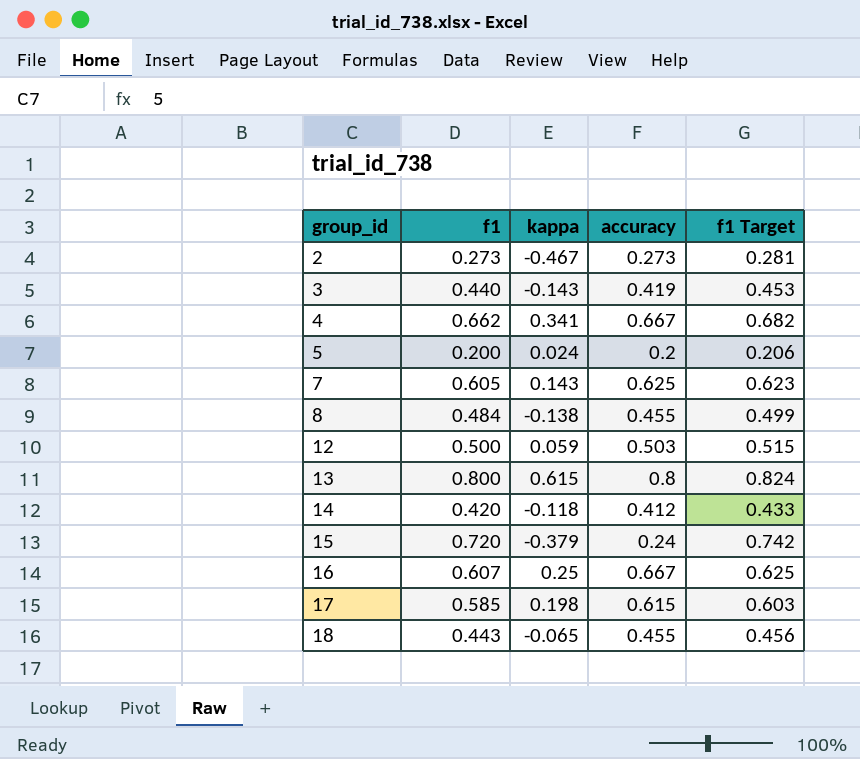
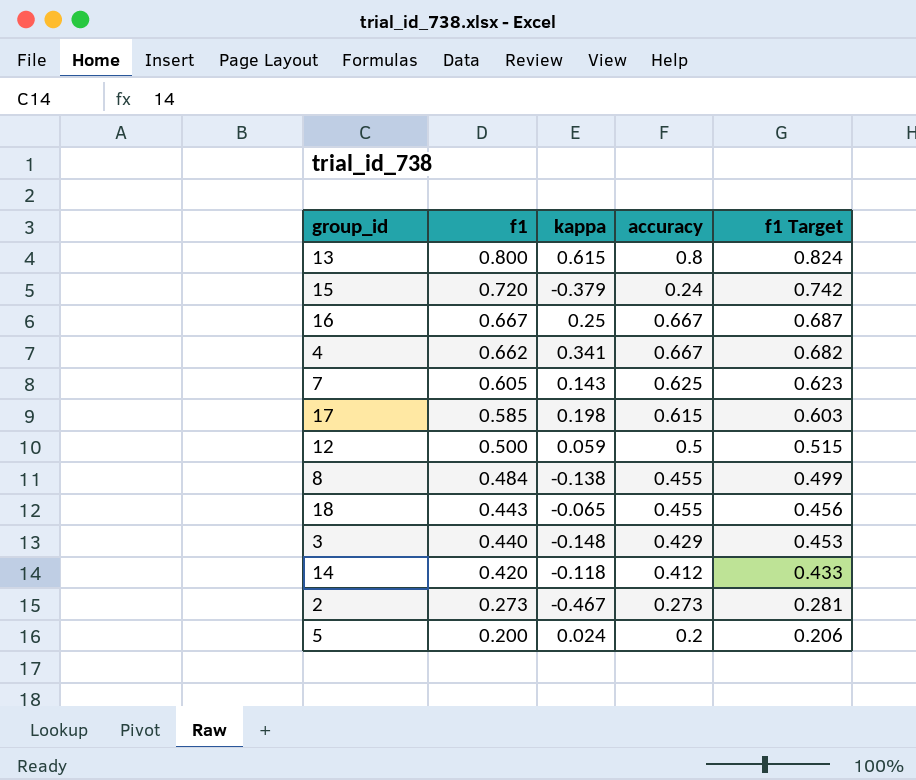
row order: group_id ascending -> f1 descending
16 | f1: 0.607 -> 0.667
16 | f1 Target: 0.625 -> 0.687
12 | accuracy: 0.503 -> 0.5
3 | kappa: -0.143 -> -0.148
3 | accuracy: 0.419 -> 0.429

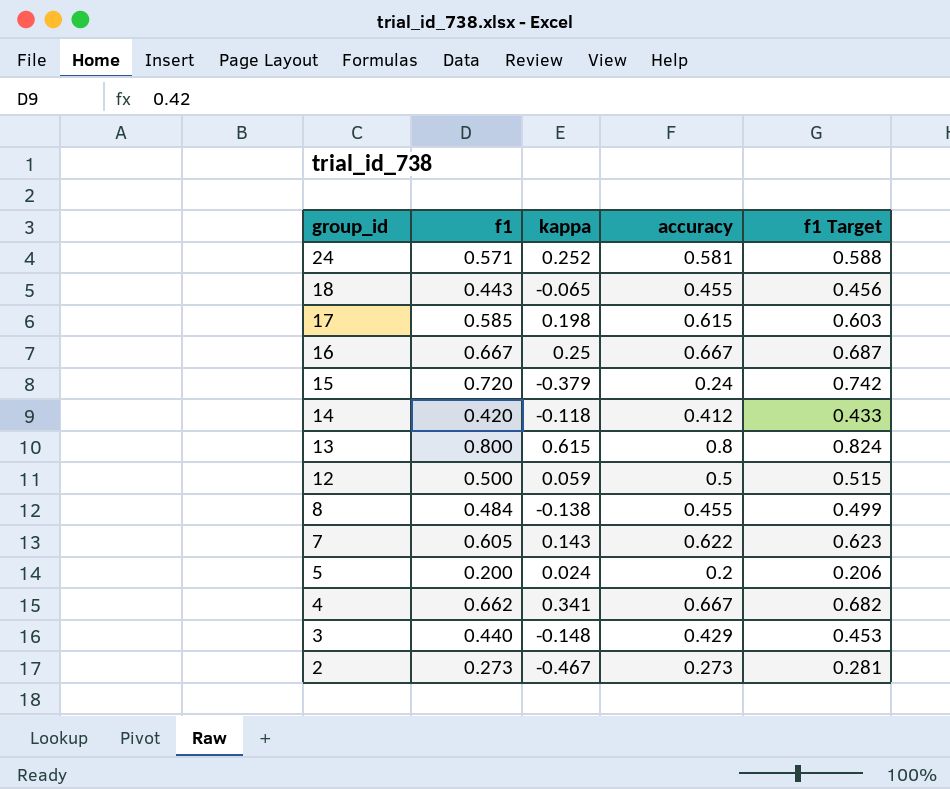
row order: f1 descending -> group_id descending
row 24: none -> 0.571 | 0.252 | 0.581 | 0.588
7 | accuracy: 0.625 -> 0.622

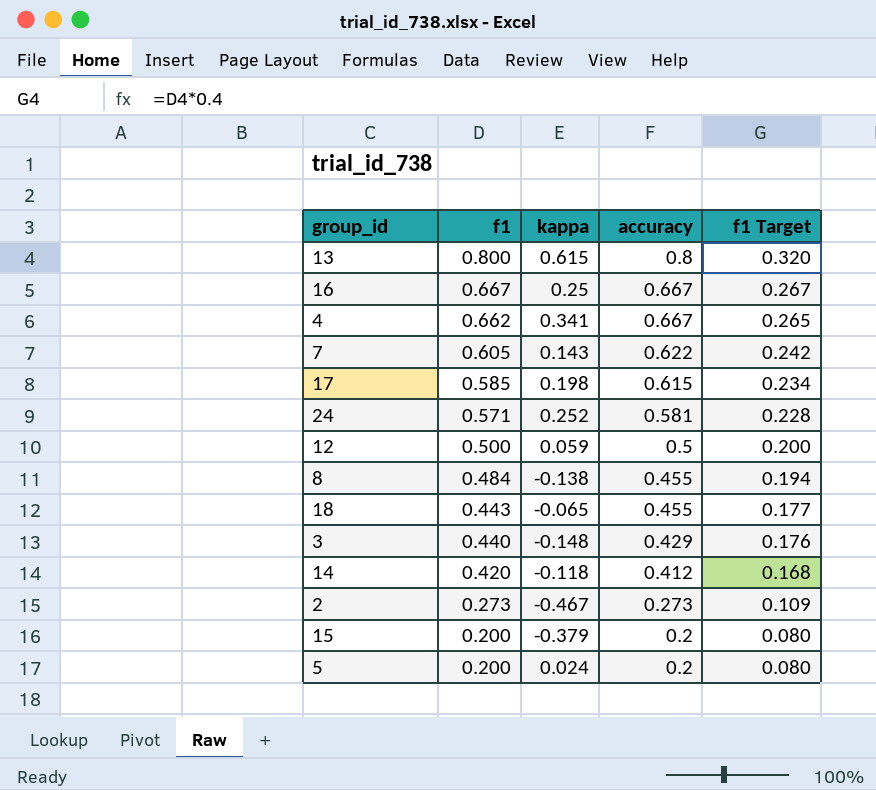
row order: group_id descending -> f1 descending
column f1 Target | formula: [f1] * 1.03 -> [f1] * 0.4
15 | f1: 0.720 -> 0.200
15 | accuracy: 0.24 -> 0.2

